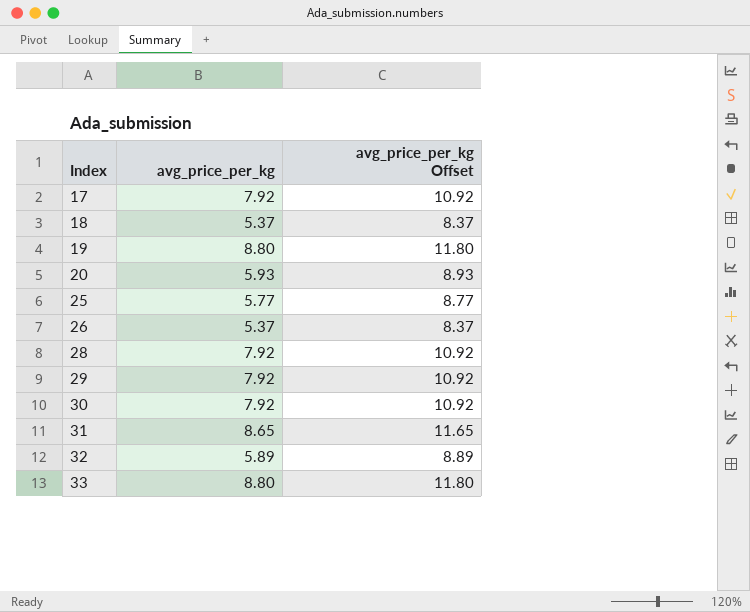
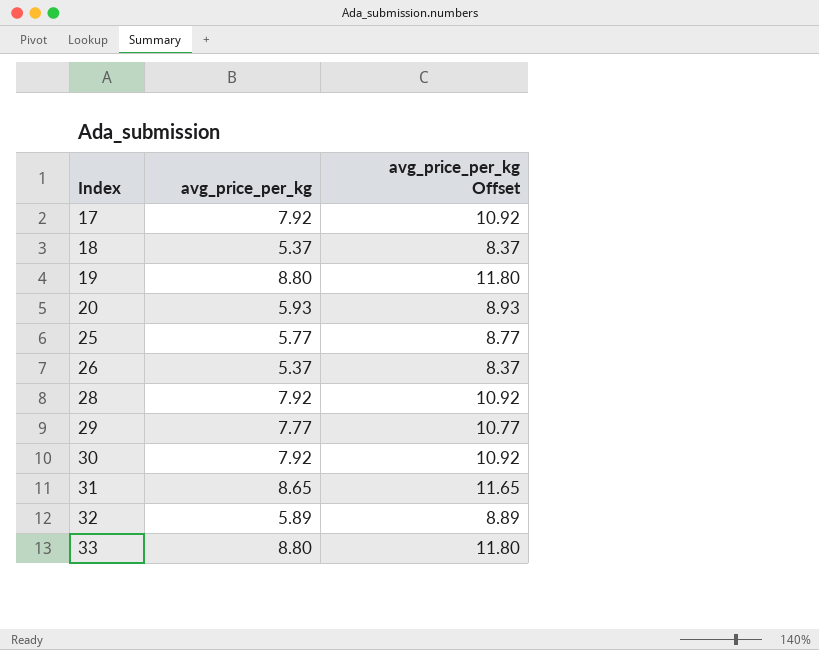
29 | avg_price_per_kg: 7.92 -> 7.77
29 | avg_price_per_kg Offset: 10.92 -> 10.77

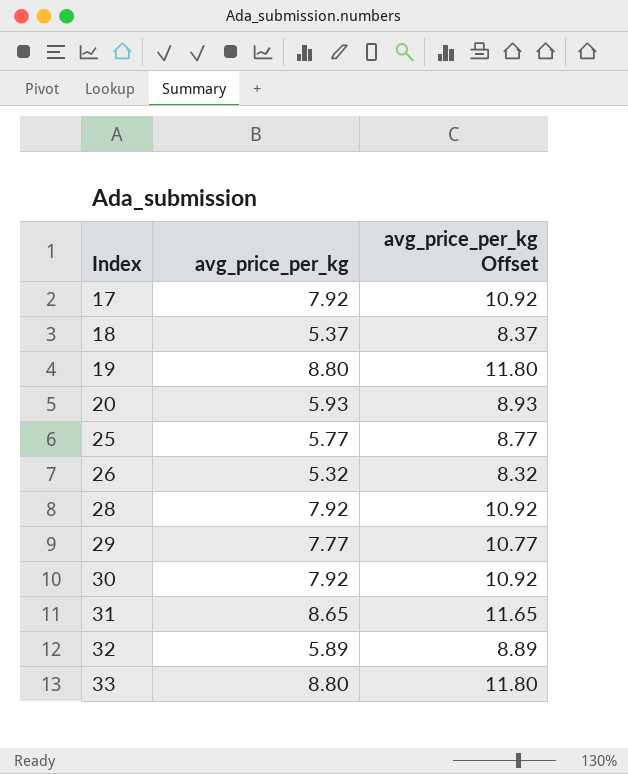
26 | avg_price_per_kg: 5.37 -> 5.32
26 | avg_price_per_kg Offset: 8.37 -> 8.32

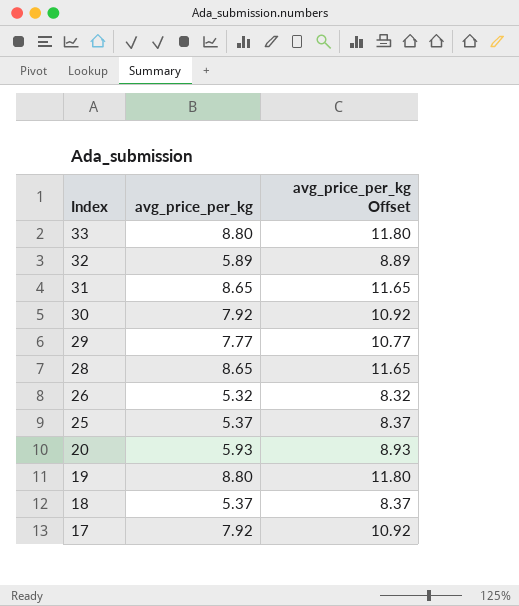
row order: Index ascending -> Index descending
28 | avg_price_per_kg: 7.92 -> 8.65
28 | avg_price_per_kg Offset: 10.92 -> 11.65
25 | avg_price_per_kg: 5.77 -> 5.37
25 | avg_price_per_kg Offset: 8.77 -> 8.37

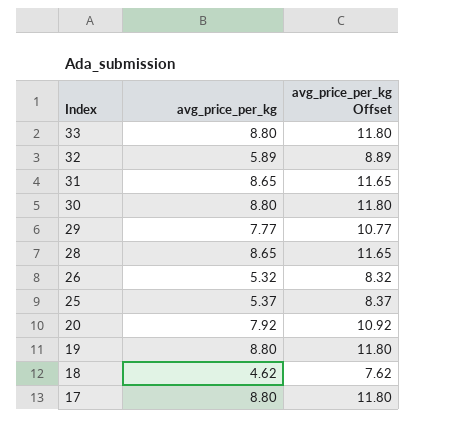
30 | avg_price_per_kg: 7.92 -> 8.80
30 | avg_price_per_kg Offset: 10.92 -> 11.80
20 | avg_price_per_kg: 5.93 -> 7.92
20 | avg_price_per_kg Offset: 8.93 -> 10.92
18 | avg_price_per_kg: 5.37 -> 4.62
18 | avg_price_per_kg Offset: 8.37 -> 7.62
17 | avg_price_per_kg: 7.92 -> 8.80
17 | avg_price_per_kg Offset: 10.92 -> 11.80

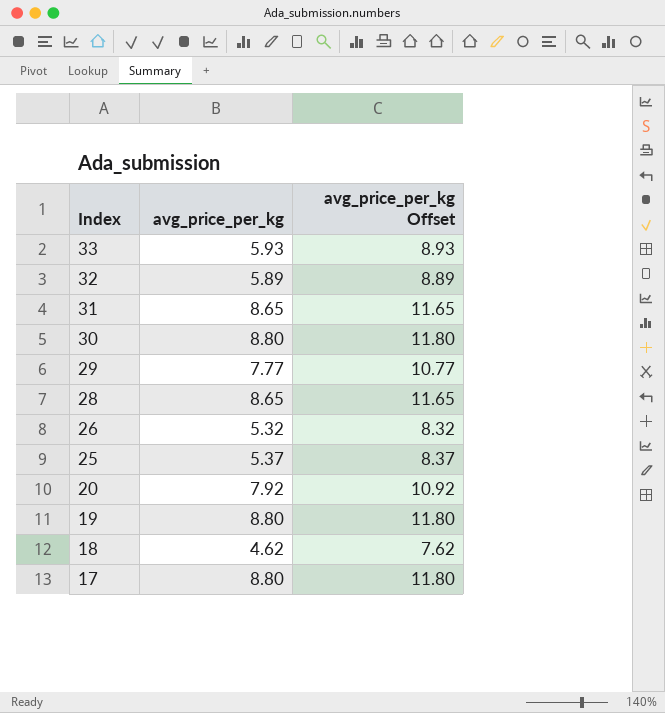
33 | avg_price_per_kg: 8.80 -> 5.93
33 | avg_price_per_kg Offset: 11.80 -> 8.93

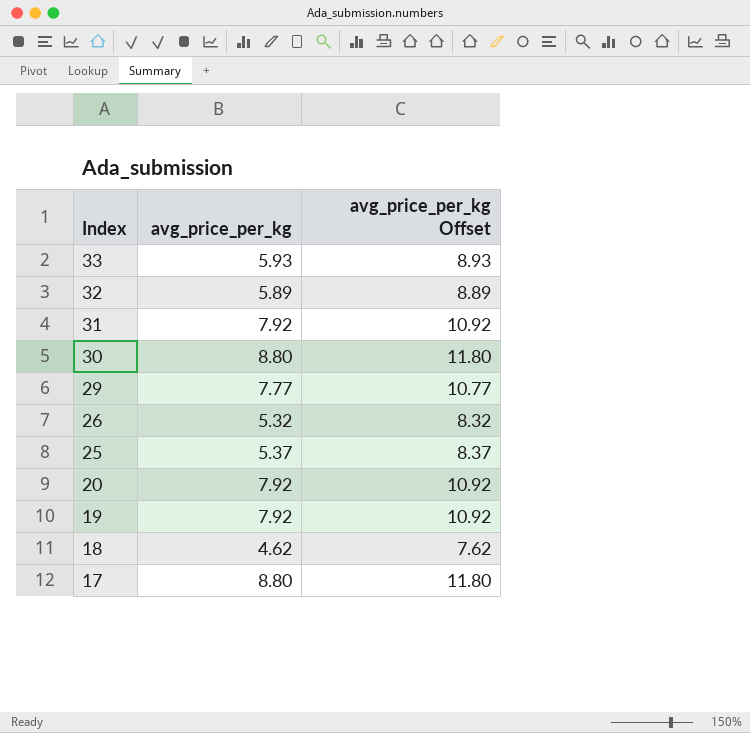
row 28: 8.65 | 11.65 -> none
31 | avg_price_per_kg: 8.65 -> 7.92
31 | avg_price_per_kg Offset: 11.65 -> 10.92
19 | avg_price_per_kg: 8.80 -> 7.92
19 | avg_price_per_kg Offset: 11.80 -> 10.92

